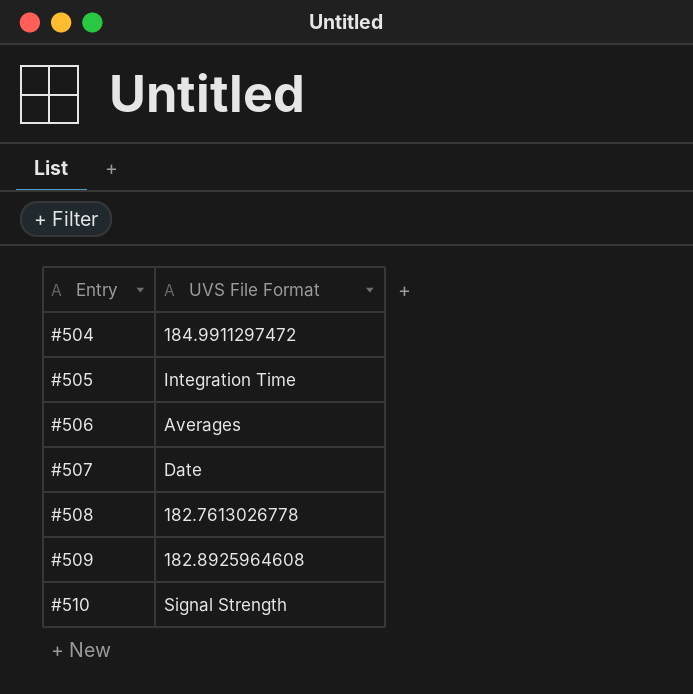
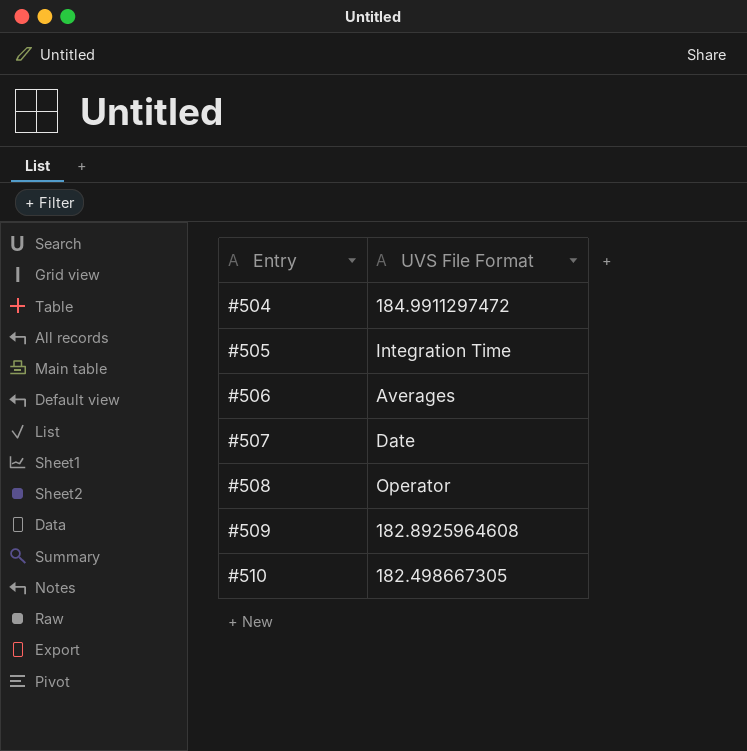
#508 | UVS File Format: 182.7613026778 -> Operator
#510 | UVS File Format: Signal Strength -> 182.498667305

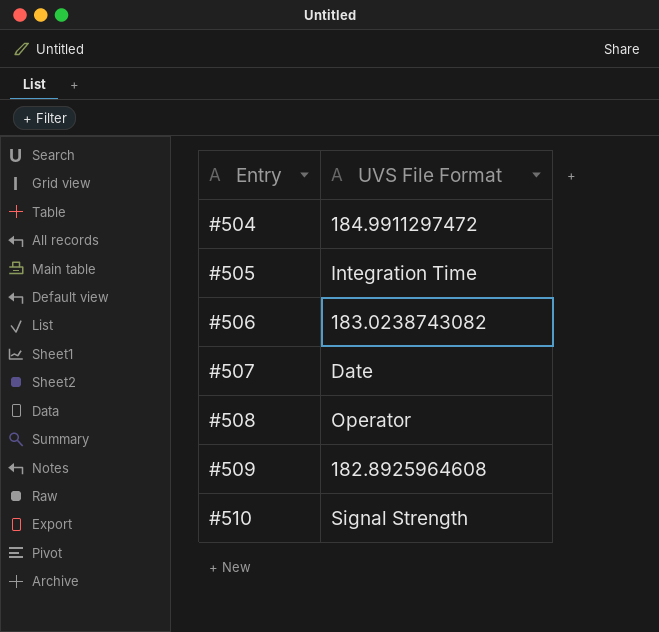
#506 | UVS File Format: Averages -> 183.0238743082
#510 | UVS File Format: 182.498667305 -> Signal Strength

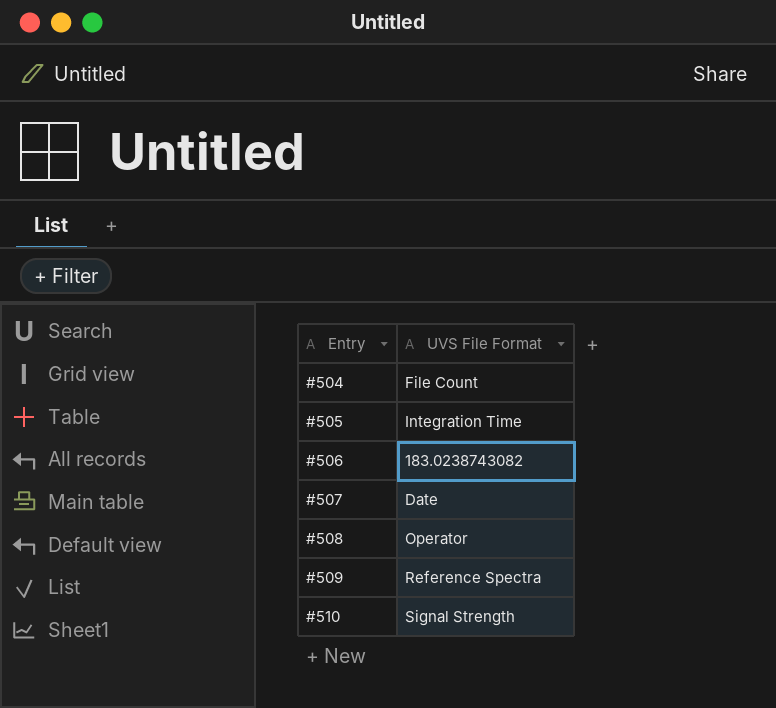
#504 | UVS File Format: 184.9911297472 -> File Count
#509 | UVS File Format: 182.8925964608 -> Reference Spectra

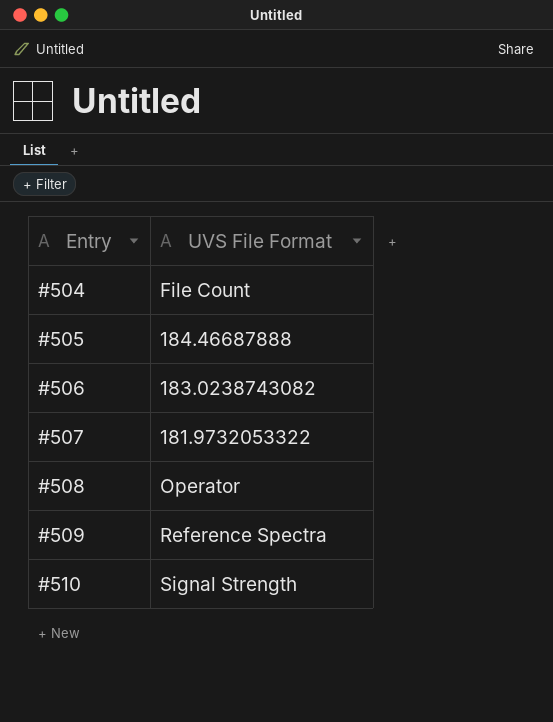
#505 | UVS File Format: Integration Time -> 184.46687888
#507 | UVS File Format: Date -> 181.9732053322

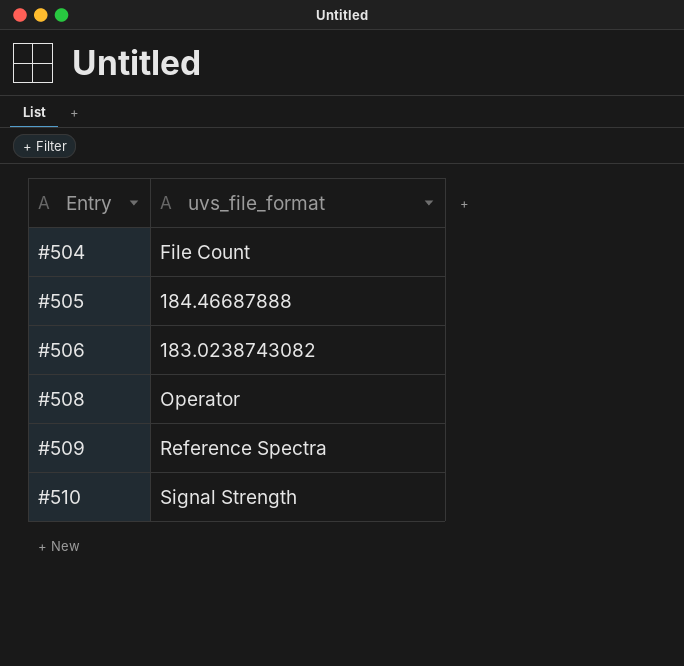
column name: UVS File Format -> uvs_file_format
row #507: 181.9732053322 -> none

